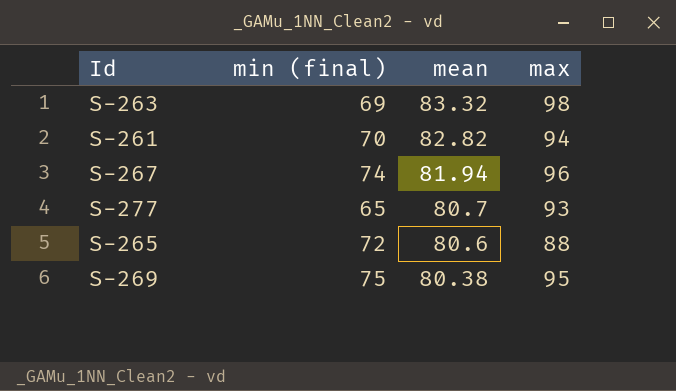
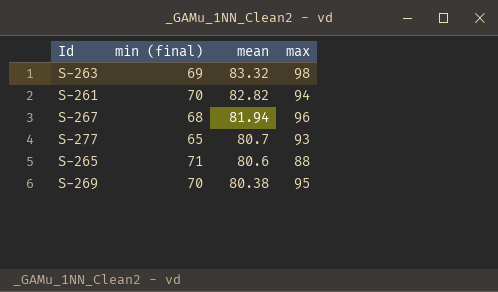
S-267 | min (final): 74 -> 68
S-265 | min (final): 72 -> 71
S-269 | min (final): 75 -> 70

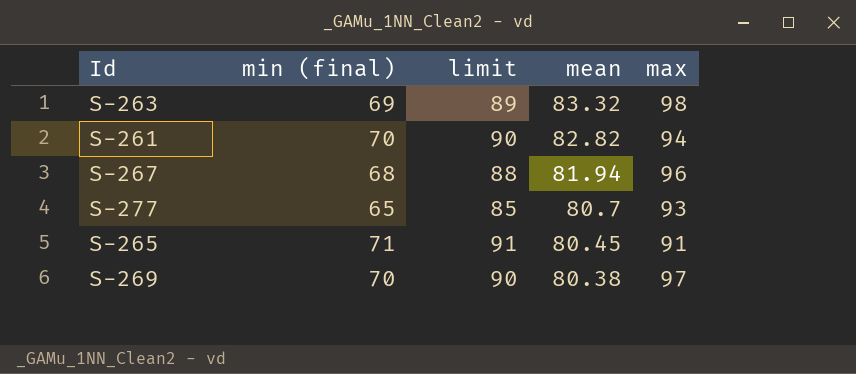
column limit | formula: none -> [min (final)] + 20
S-265 | mean: 80.6 -> 80.45
S-265 | max: 88 -> 91
S-269 | max: 95 -> 97

